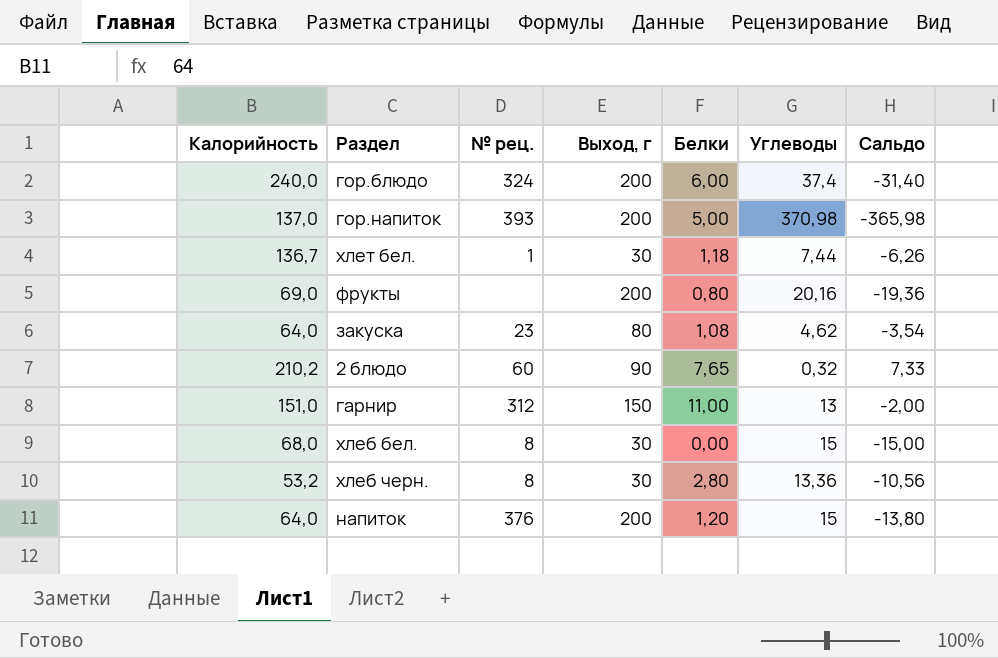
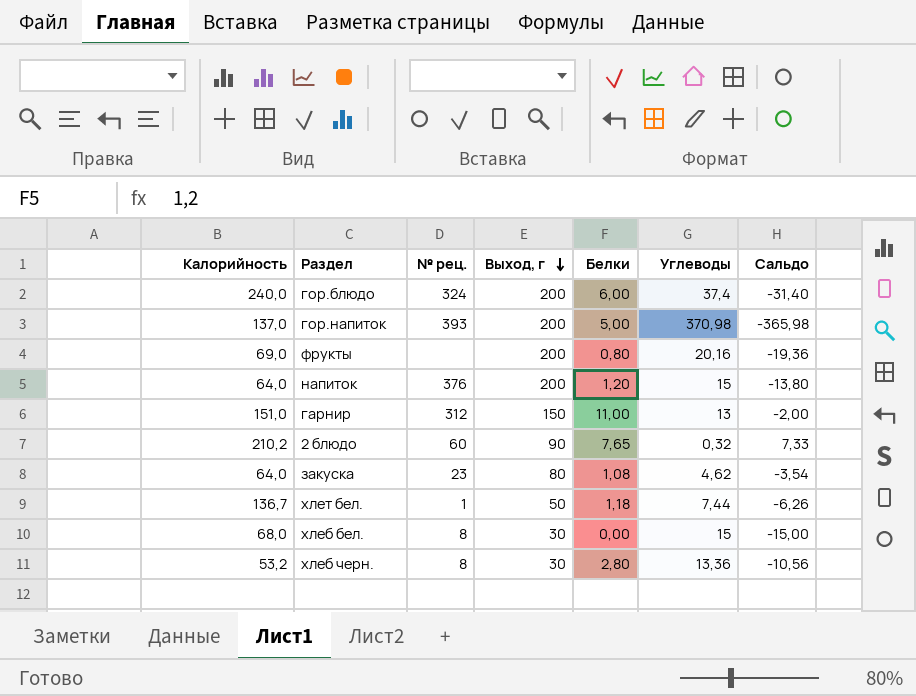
row order: none -> Выход, г descending
хлет бел. | Выход, г: 30 -> 50

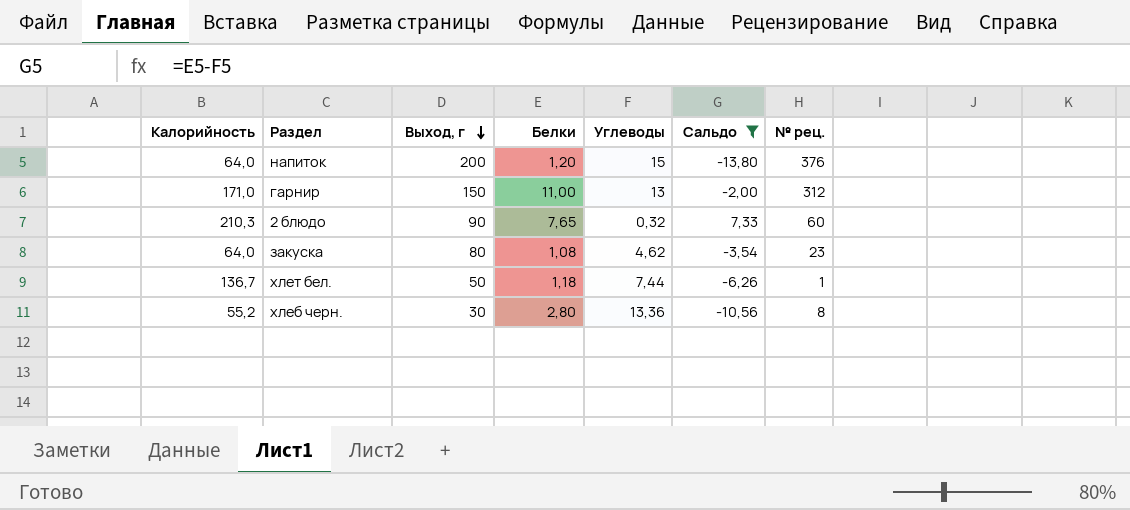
filter: none -> Сальдо >= -13,80
column № рец. | position: 3 -> 7
гарнир | Калорийность: 151,0 -> 171,0
2 блюдо | Калорийность: 210,2 -> 210,3
хлеб черн. | Калорийность: 53,2 -> 55,2

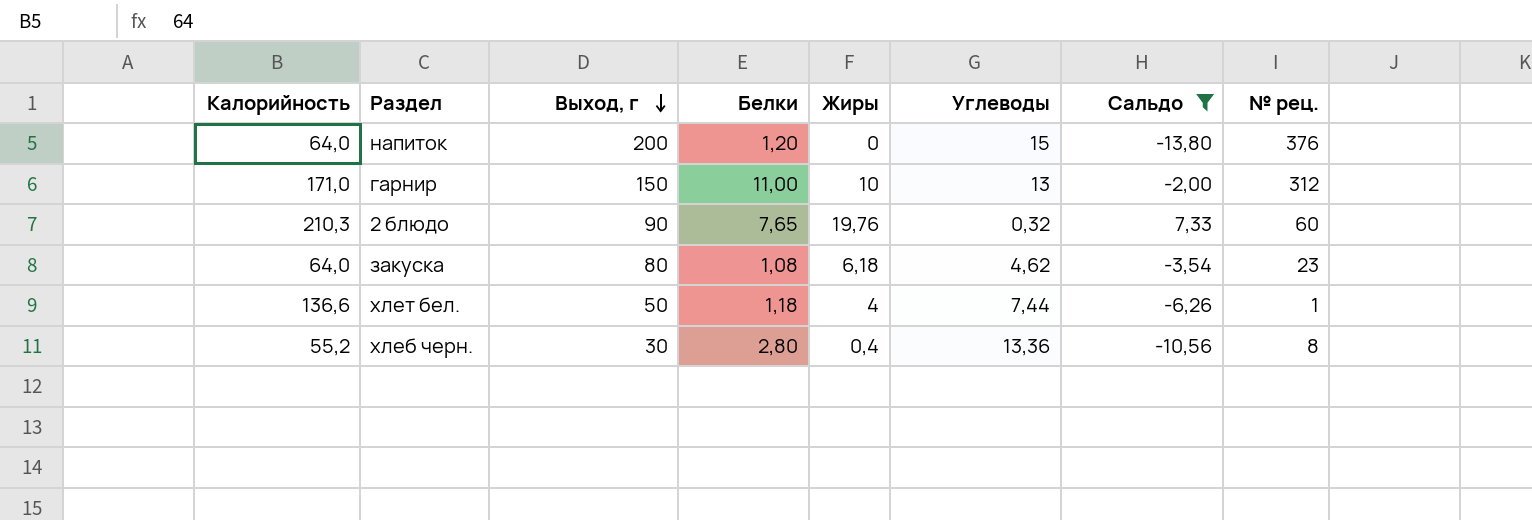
column Жиры | position: none -> 5
хлет бел. | Калорийность: 136,7 -> 136,6

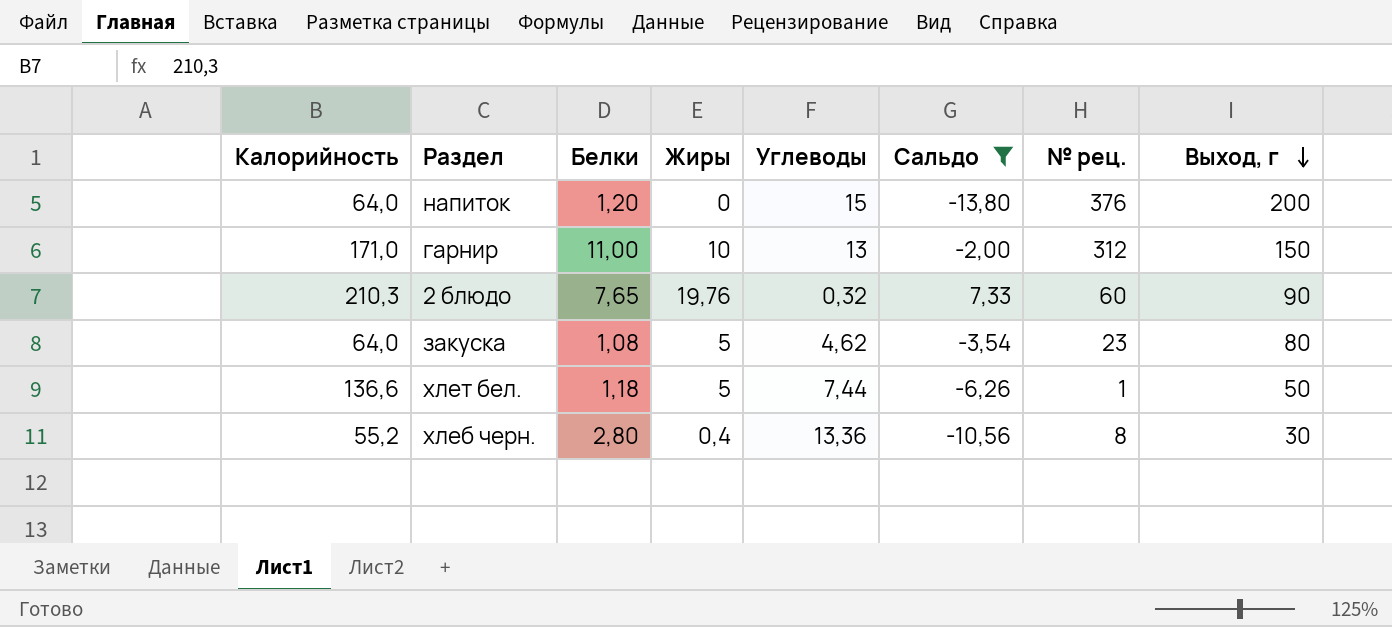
column Выход, г | position: 3 -> 8
закуска | Жиры: 6,18 -> 5
хлет бел. | Жиры: 4 -> 5

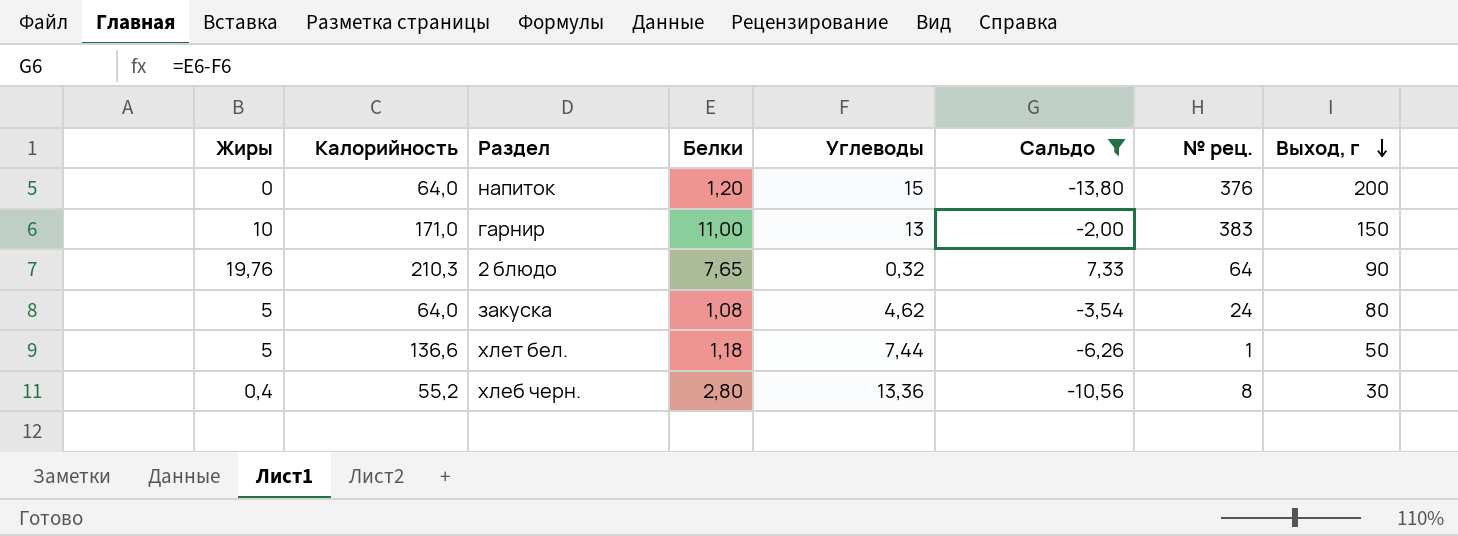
column Жиры | position: 4 -> 1
гарнир | № рец.: 312 -> 383
2 блюдо | № рец.: 60 -> 64
закуска | № рец.: 23 -> 24

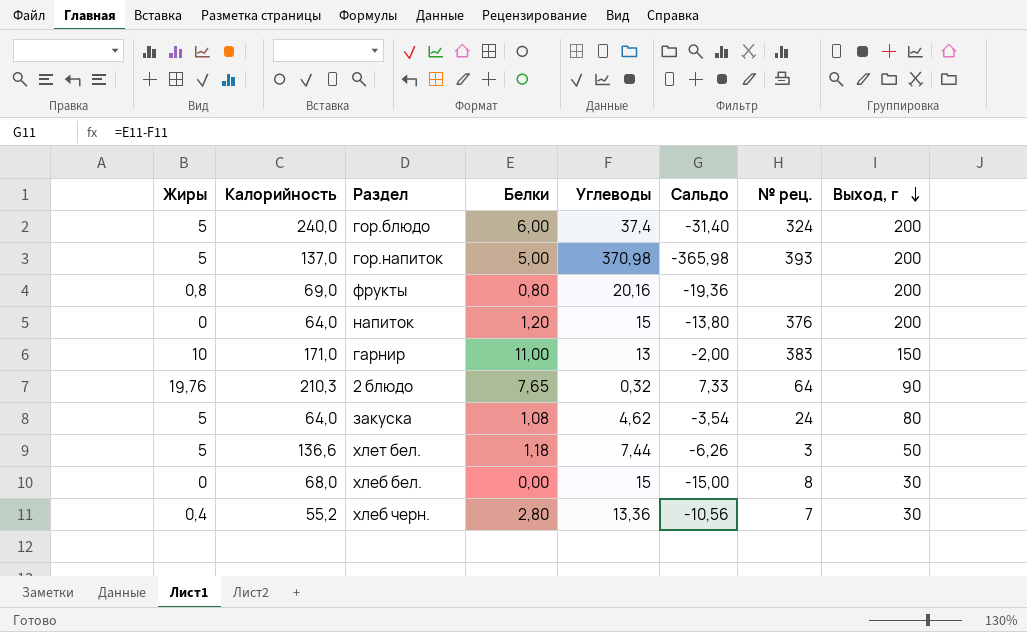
filter: Сальдо >= -13,80 -> none
хлет бел. | № рец.: 1 -> 3
хлеб черн. | № рец.: 8 -> 7

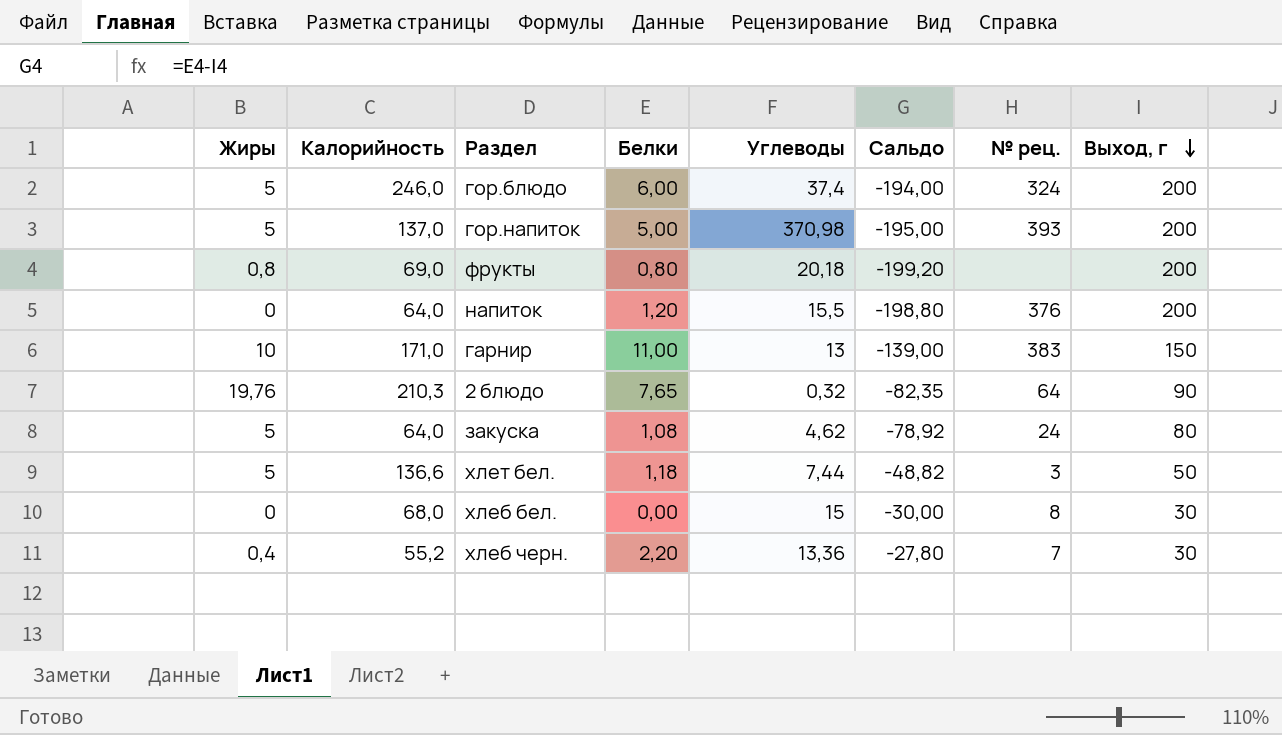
column Сальдо | formula: [Белки] - [Углеводы] -> [Белки] - [Выход, г]
гор.блюдо | Калорийность: 240,0 -> 246,0
фрукты | Углеводы: 20,16 -> 20,18
напиток | Углеводы: 15 -> 15,5
хлеб черн. | Белки: 2,80 -> 2,20

